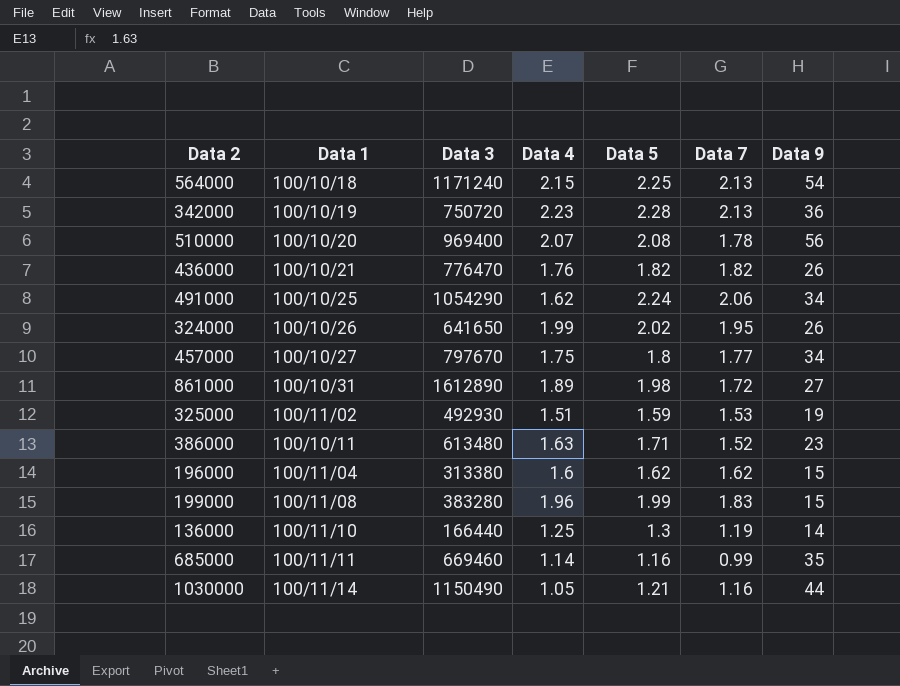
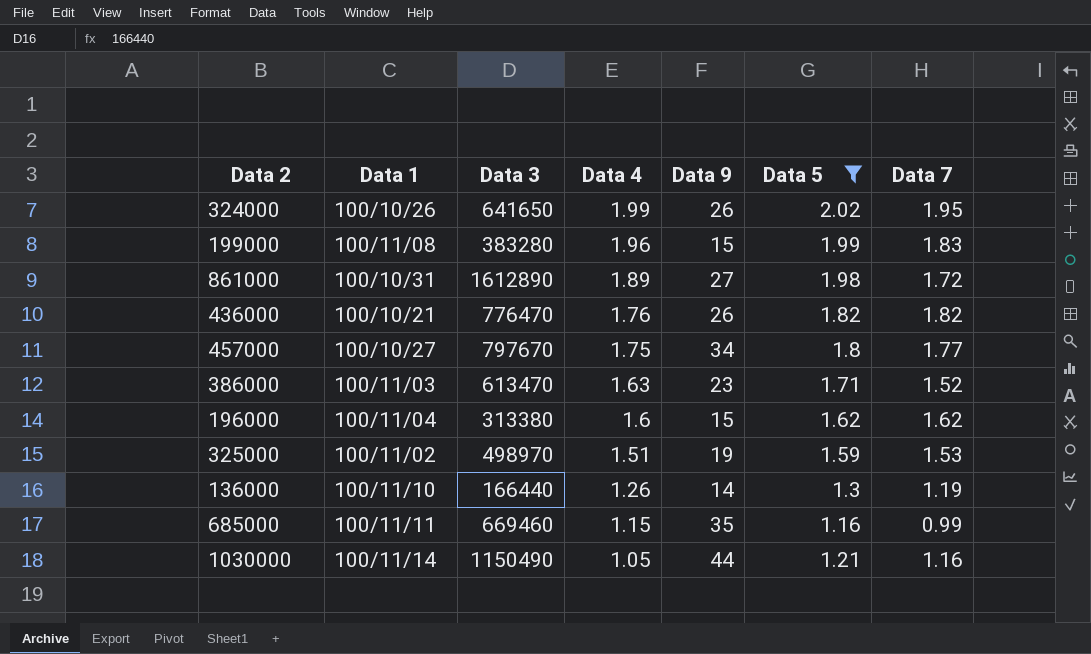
filter: none -> Data 5 <= 2.02
row order: none -> Data 4 descending
column Data 9 | position: 7 -> 5
386000 | Data 1: 100/10/11 -> 100/11/03
386000 | Data 3: 613480 -> 613470
325000 | Data 3: 492930 -> 498970
136000 | Data 4: 1.25 -> 1.26
685000 | Data 4: 1.14 -> 1.15

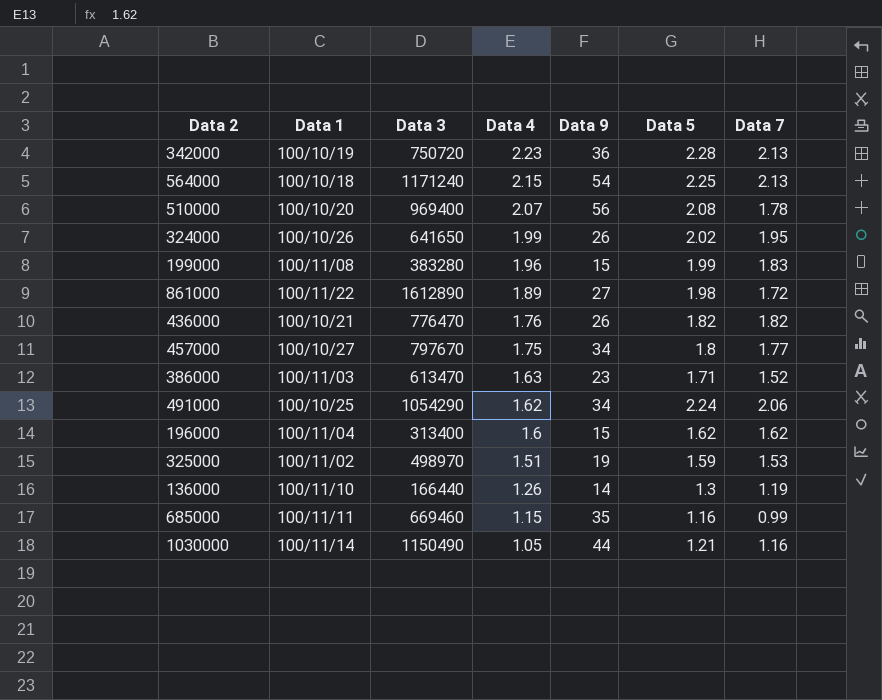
filter: Data 5 <= 2.02 -> none
861000 | Data 1: 100/10/31 -> 100/11/22
196000 | Data 3: 313380 -> 313400

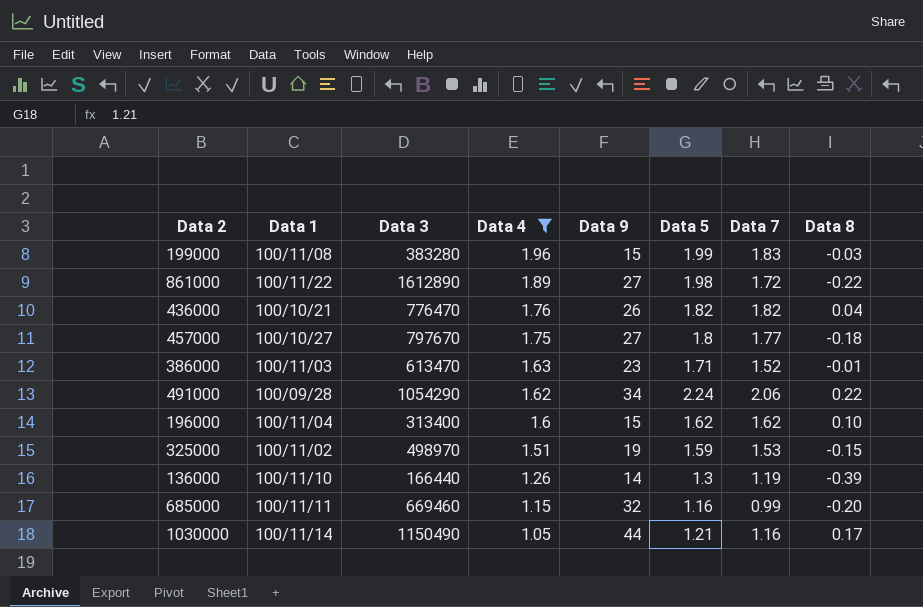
filter: none -> Data 4 <= 1.96
column Data 8 | position: none -> 8
457000 | Data 9: 34 -> 27
491000 | Data 1: 100/10/25 -> 100/09/28
685000 | Data 9: 35 -> 32

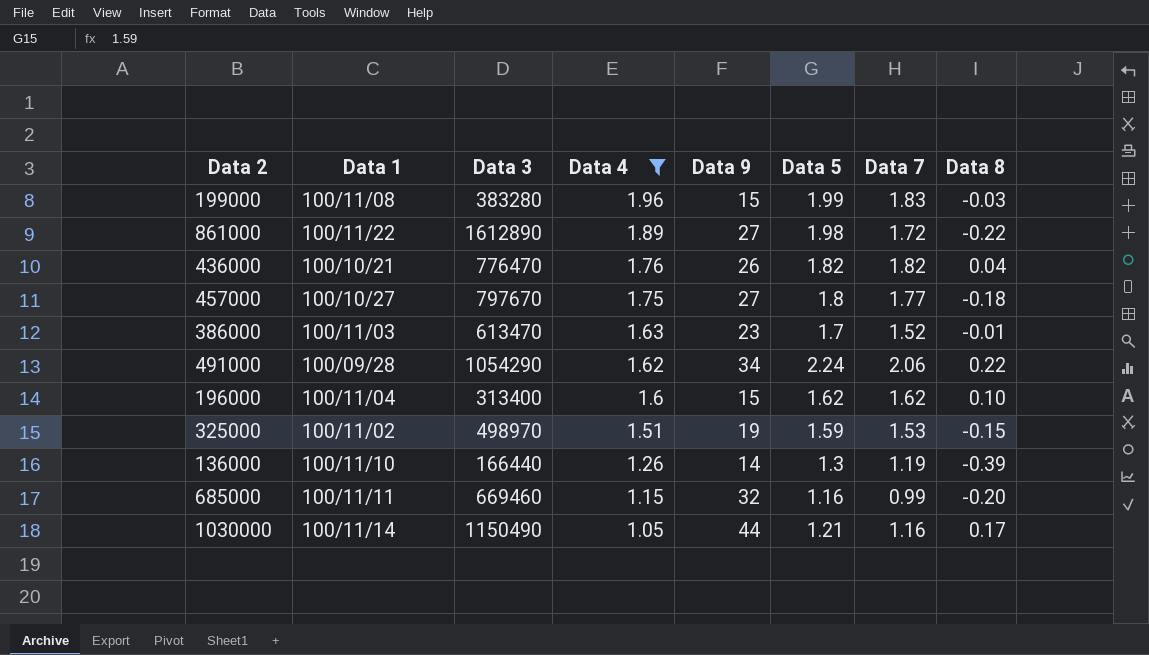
386000 | Data 5: 1.71 -> 1.7

